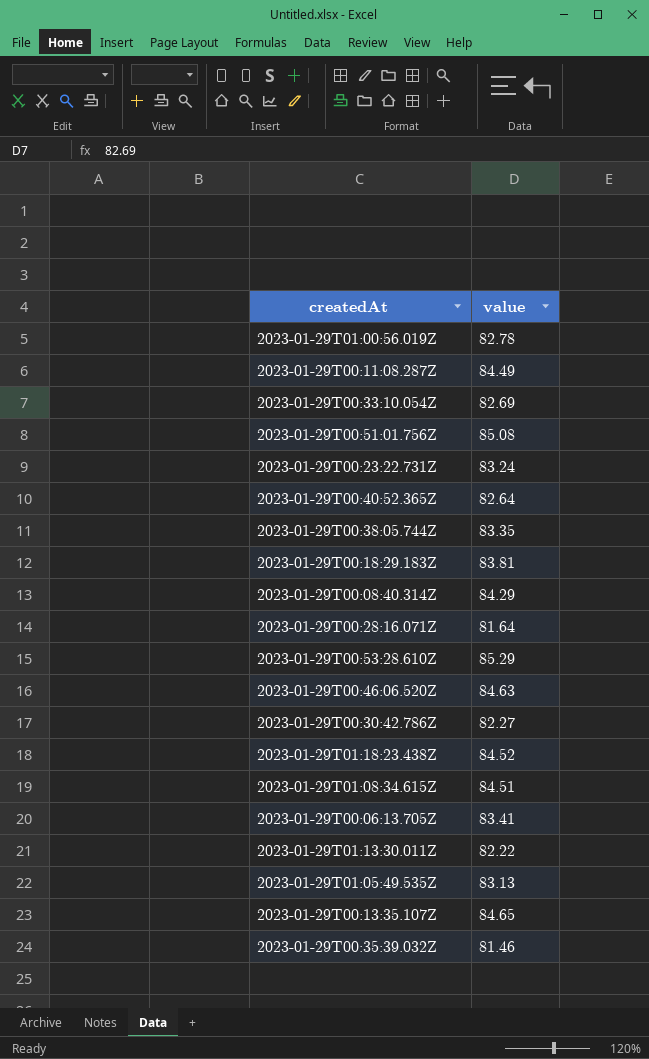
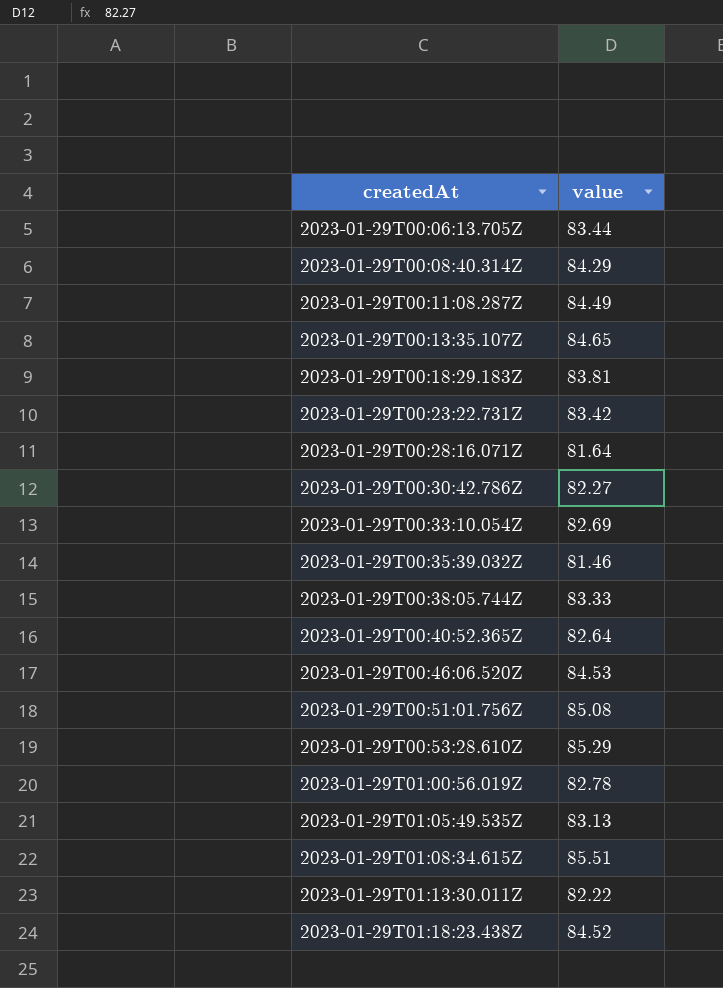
row order: none -> createdAt ascending
2023-01-29T00:06:13.705Z | value: 83.41 -> 83.44
2023-01-29T00:23:22.731Z | value: 83.24 -> 83.42
2023-01-29T00:38:05.744Z | value: 83.35 -> 83.33
2023-01-29T00:46:06.520Z | value: 84.63 -> 84.53
2023-01-29T01:08:34.615Z | value: 84.51 -> 85.51

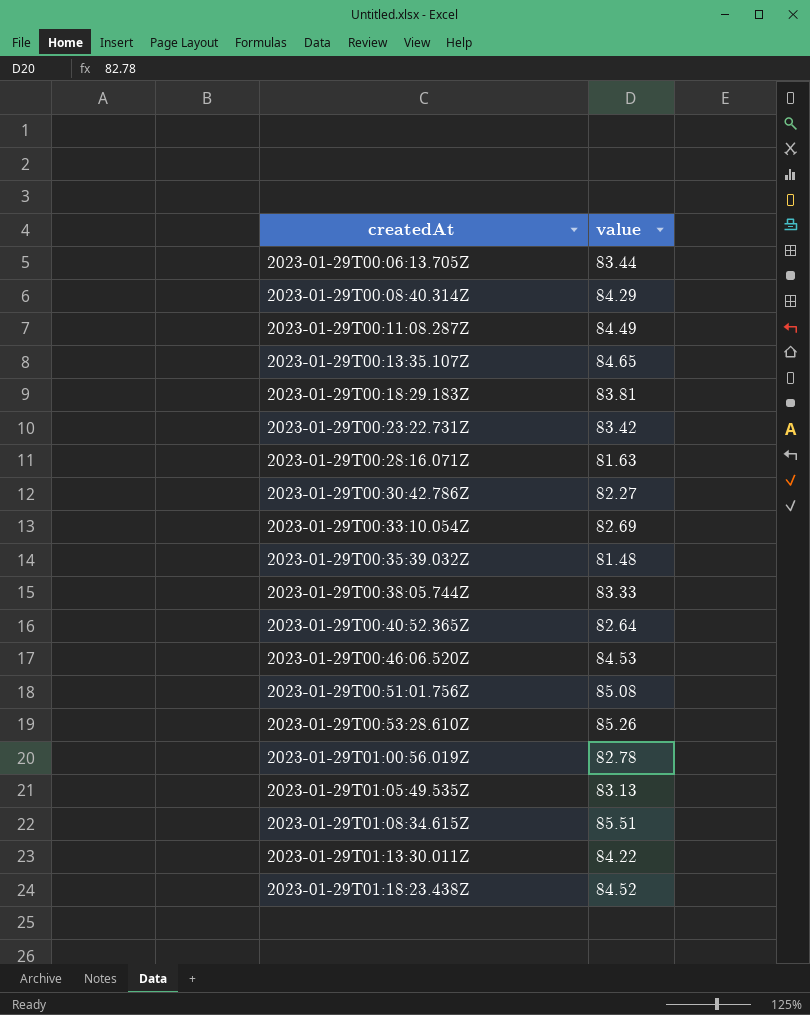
2023-01-29T00:28:16.071Z | value: 81.64 -> 81.63
2023-01-29T00:35:39.032Z | value: 81.46 -> 81.48
2023-01-29T00:53:28.610Z | value: 85.29 -> 85.26
2023-01-29T01:13:30.011Z | value: 82.22 -> 84.22

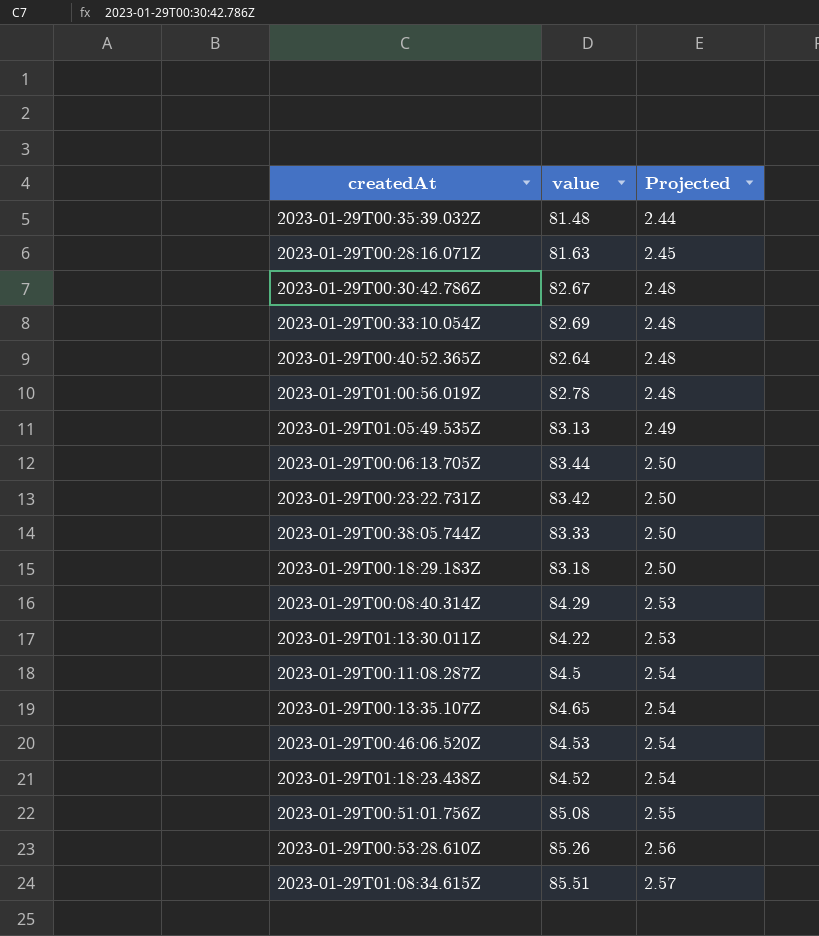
row order: createdAt ascending -> Projected ascending
column Projected | formula: none -> [value] * 0.03
2023-01-29T00:30:42.786Z | value: 82.27 -> 82.67
2023-01-29T00:18:29.183Z | value: 83.81 -> 83.18
2023-01-29T00:11:08.287Z | value: 84.49 -> 84.5

